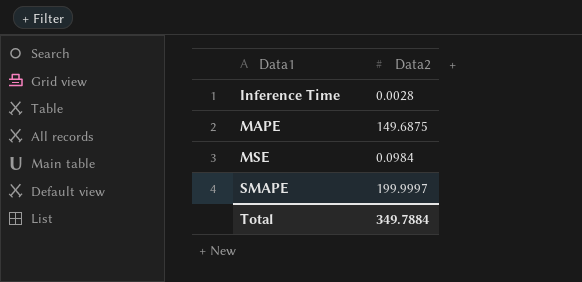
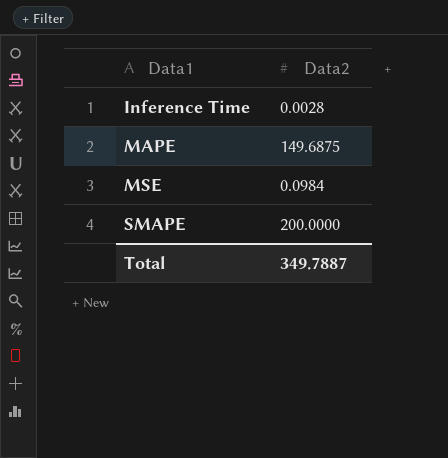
SMAPE | Data2: 199.9997 -> 200.0000
Total | Data2: 349.7884 -> 349.7887

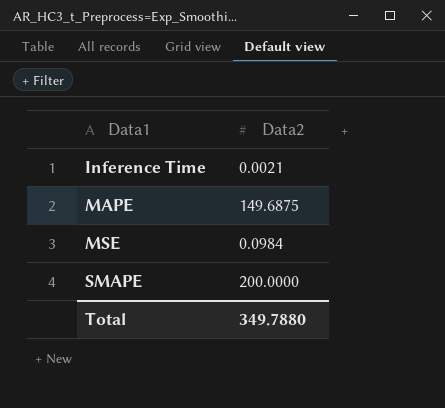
Inference Time | Data2: 0.0028 -> 0.0021
Total | Data2: 349.7887 -> 349.7880

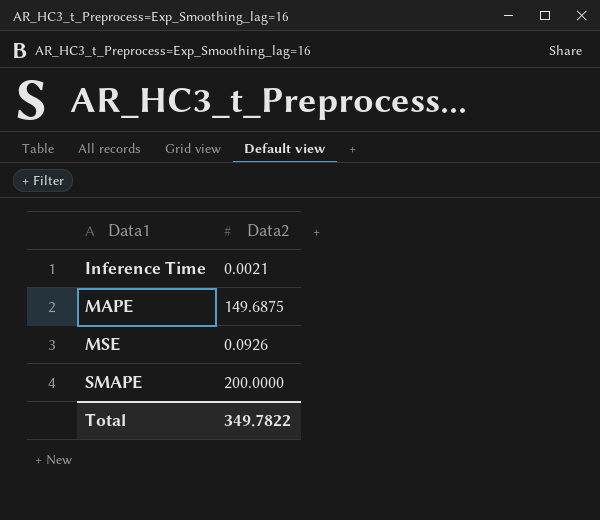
MSE | Data2: 0.0984 -> 0.0926
Total | Data2: 349.7880 -> 349.7822

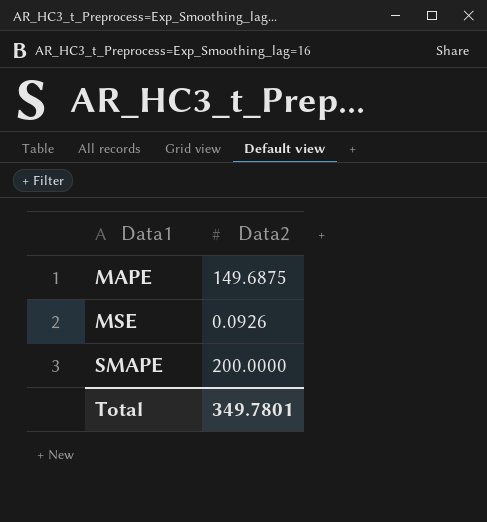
row Inference Time: 0.0021 -> none
Total | Data2: 349.7822 -> 349.7801

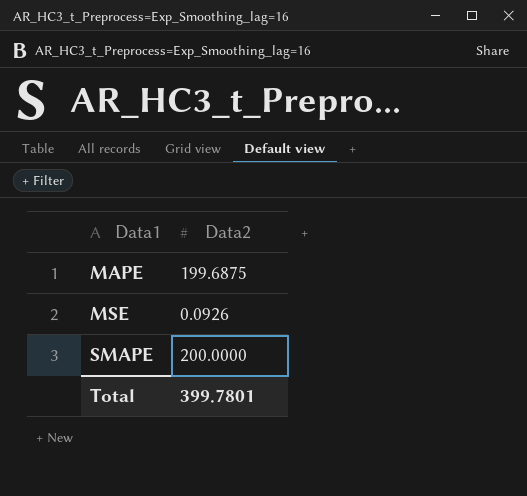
MAPE | Data2: 149.6875 -> 199.6875
Total | Data2: 349.7801 -> 399.7801

